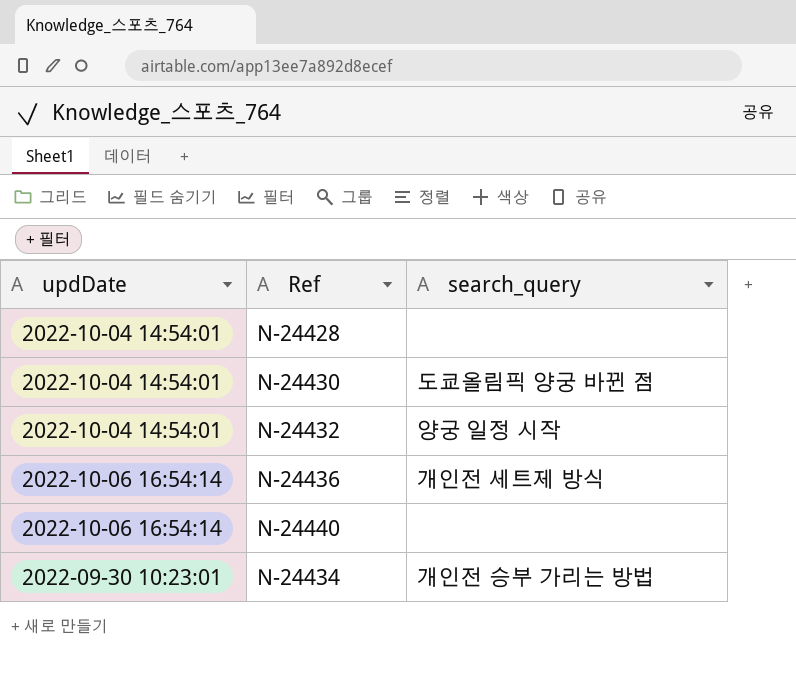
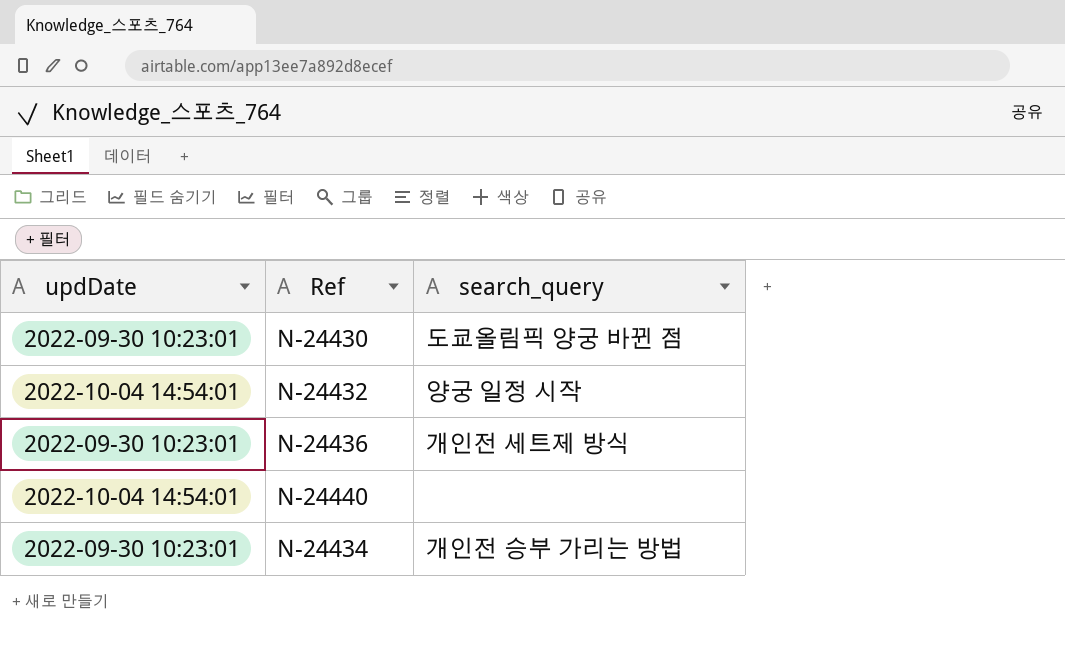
row N-24428: 2022-10-04 14:54:01 | none -> none
N-24430 | updDate: 2022-10-04 14:54:01 -> 2022-09-30 10:23:01
N-24436 | updDate: 2022-10-06 16:54:14 -> 2022-09-30 10:23:01
N-24440 | updDate: 2022-10-06 16:54:14 -> 2022-10-04 14:54:01

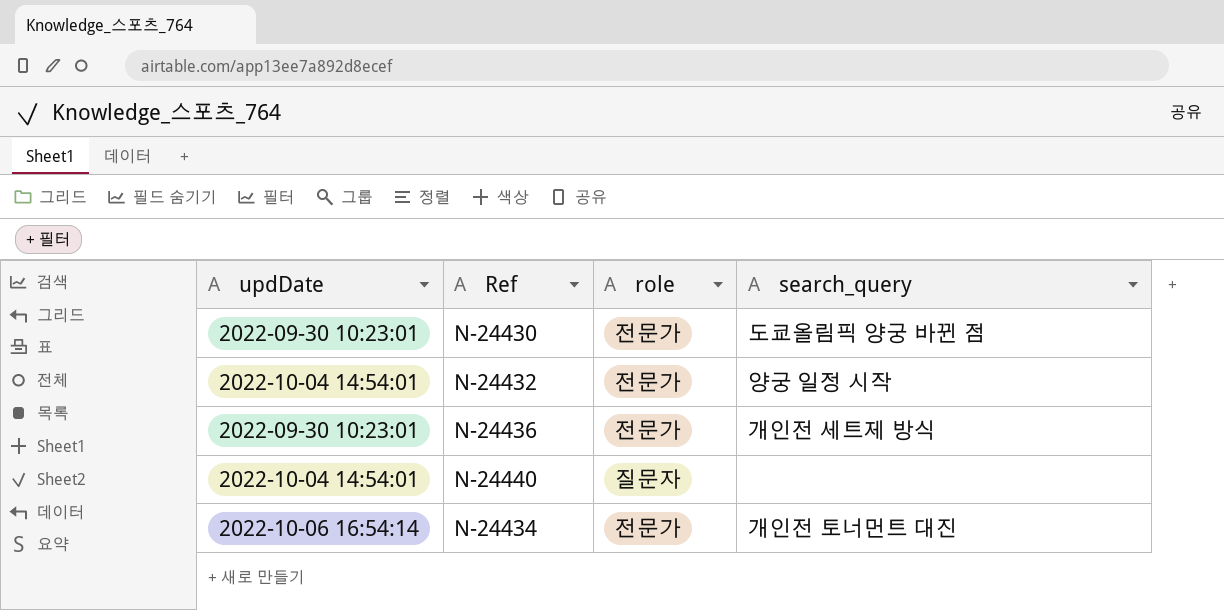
column role | position: none -> 3
N-24434 | updDate: 2022-09-30 10:23:01 -> 2022-10-06 16:54:14
N-24434 | search_query: 개인전 승부 가리는 방법 -> 개인전 토너먼트 대진

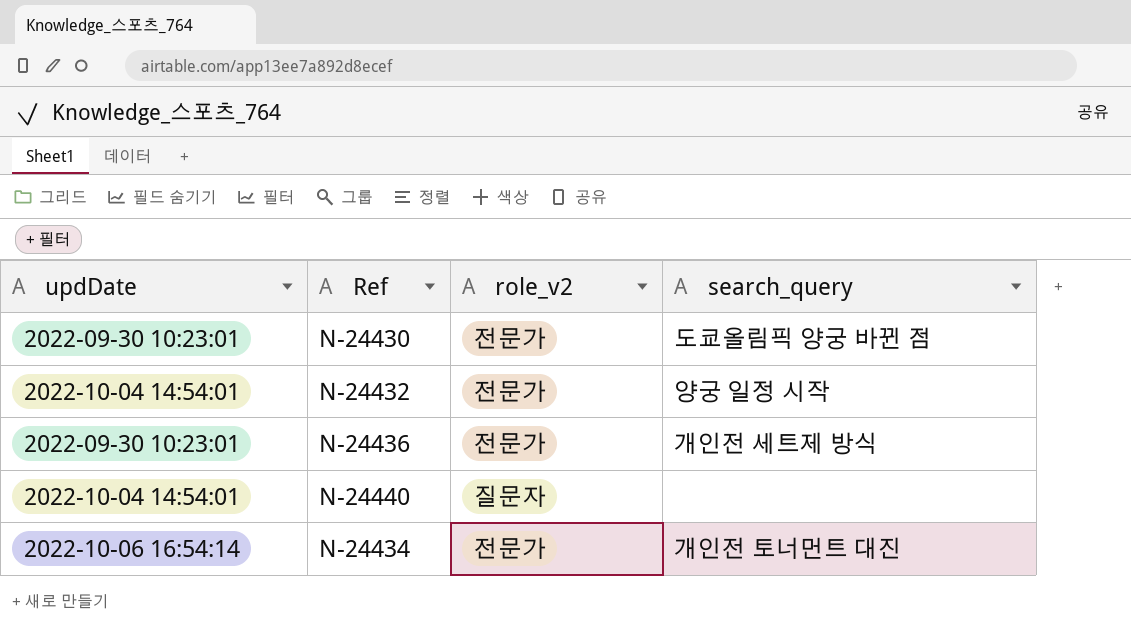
column name: role -> role_v2

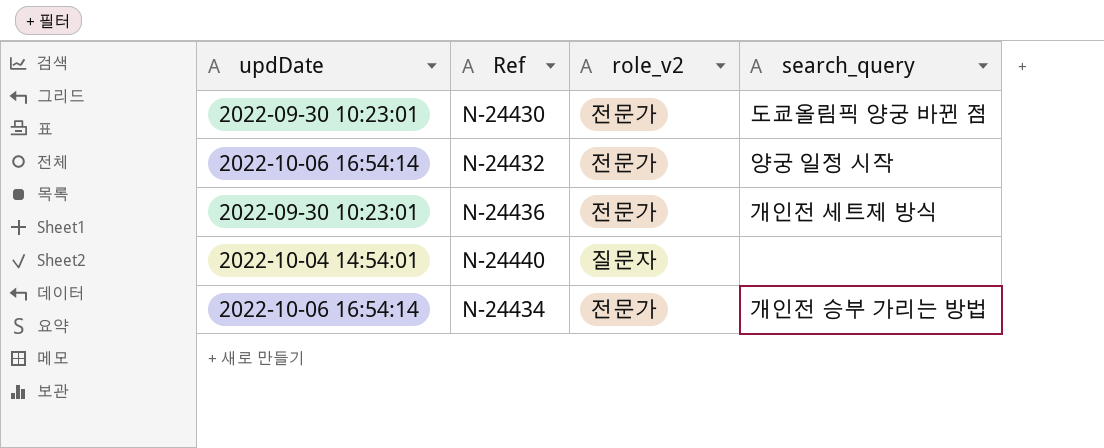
N-24432 | updDate: 2022-10-04 14:54:01 -> 2022-10-06 16:54:14
N-24434 | search_query: 개인전 토너먼트 대진 -> 개인전 승부 가리는 방법

